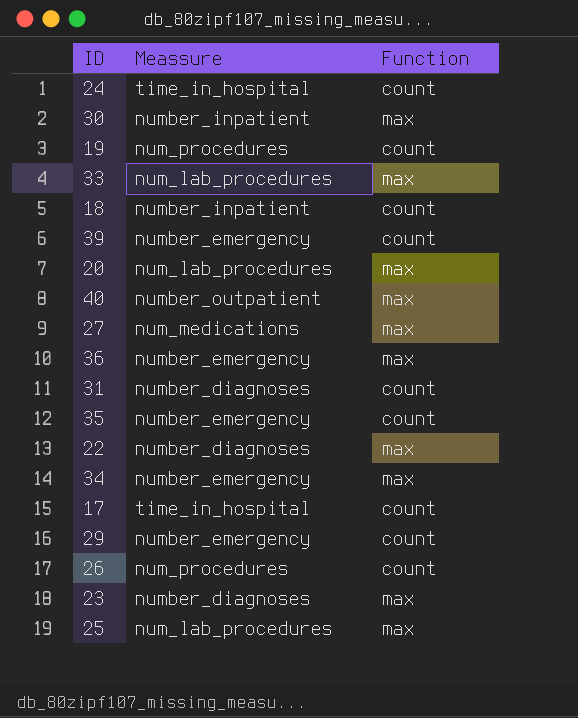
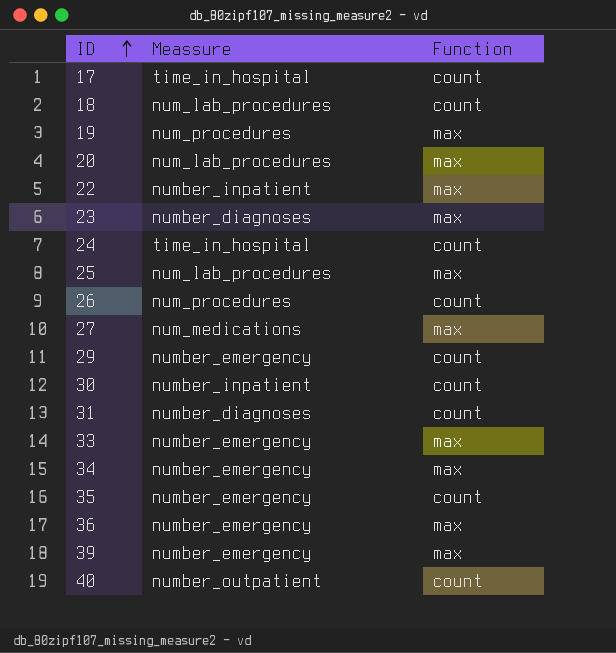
row order: none -> ID ascending
18 | Meassure: number_inpatient -> num_lab_procedures
19 | Function: count -> max
22 | Meassure: number_diagnoses -> number_inpatient
30 | Function: max -> count
33 | Meassure: num_lab_procedures -> number_emergency
39 | Function: count -> max
40 | Function: max -> count

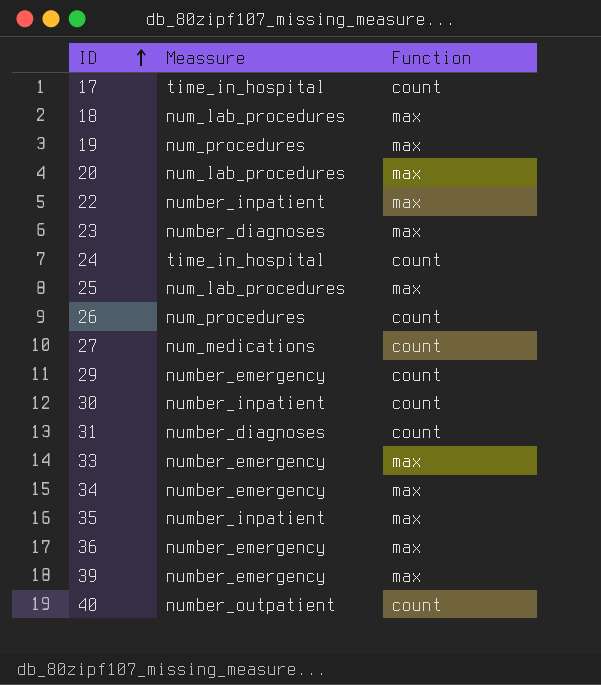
18 | Function: count -> max
27 | Function: max -> count
35 | Meassure: number_emergency -> number_inpatient
35 | Function: count -> max

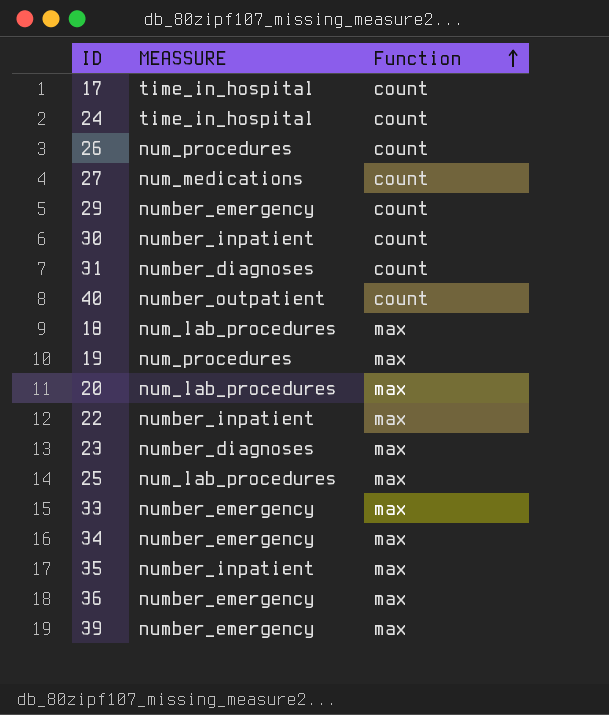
row order: ID ascending -> Function ascending
column name: Meassure -> MEASSURE

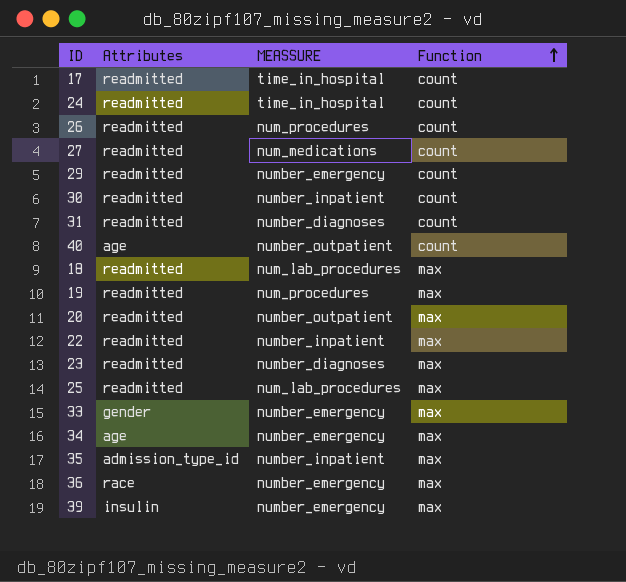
column Attributes | position: none -> 2
20 | MEASSURE: num_lab_procedures -> number_outpatient

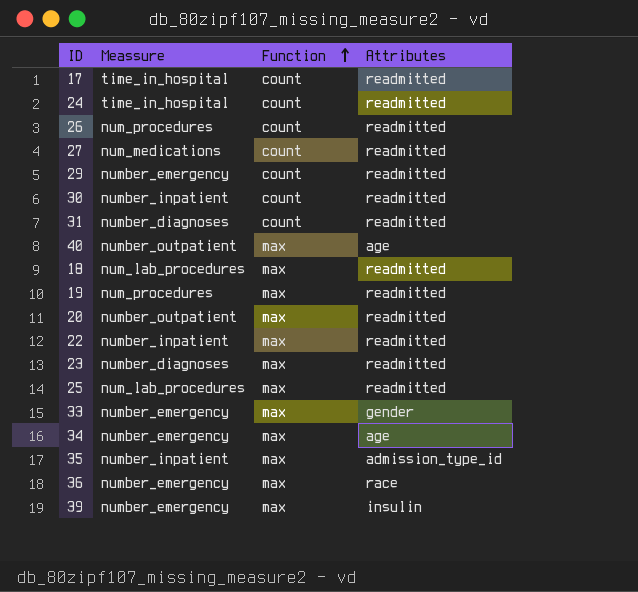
column name: MEASSURE -> Meassure
column Attributes | position: 2 -> 4
40 | Function: count -> max

